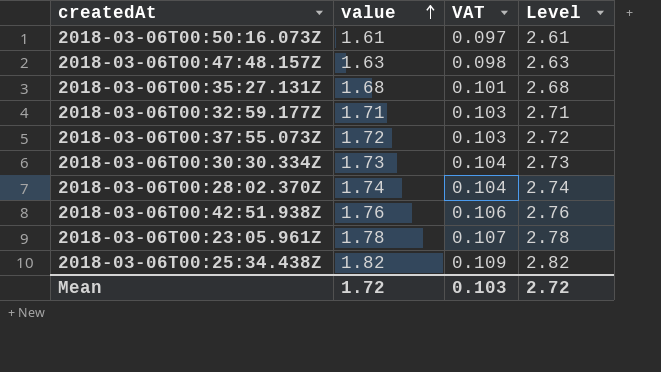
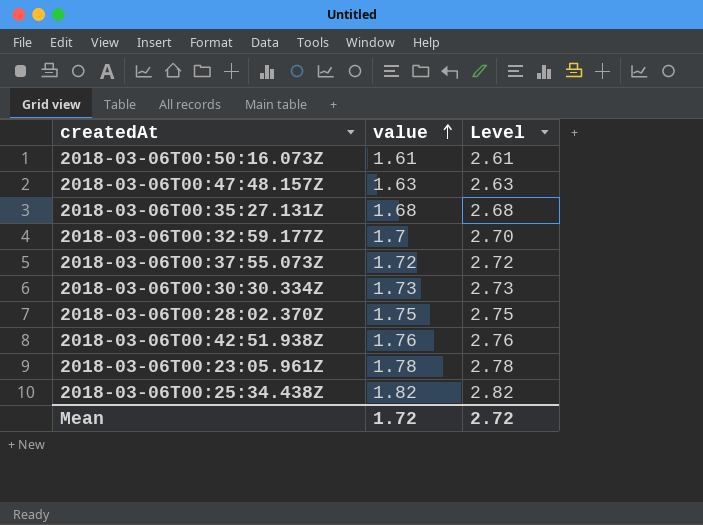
column VAT | formula: [value] * 0.06 -> none
2018-03-06T00:32:59.177Z | value: 1.71 -> 1.7
2018-03-06T00:32:59.177Z | Level: 2.71 -> 2.70
2018-03-06T00:28:02.370Z | value: 1.74 -> 1.75
2018-03-06T00:28:02.370Z | Level: 2.74 -> 2.75

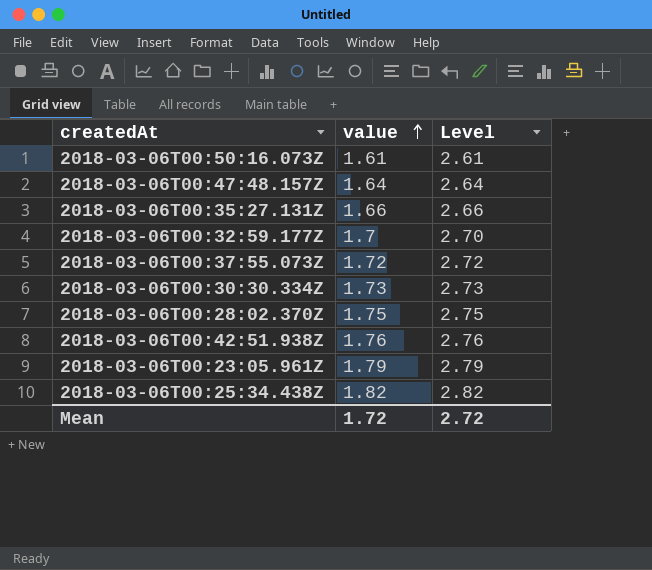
2018-03-06T00:47:48.157Z | value: 1.63 -> 1.64
2018-03-06T00:47:48.157Z | Level: 2.63 -> 2.64
2018-03-06T00:35:27.131Z | value: 1.68 -> 1.66
2018-03-06T00:35:27.131Z | Level: 2.68 -> 2.66
2018-03-06T00:23:05.961Z | value: 1.78 -> 1.79
2018-03-06T00:23:05.961Z | Level: 2.78 -> 2.79

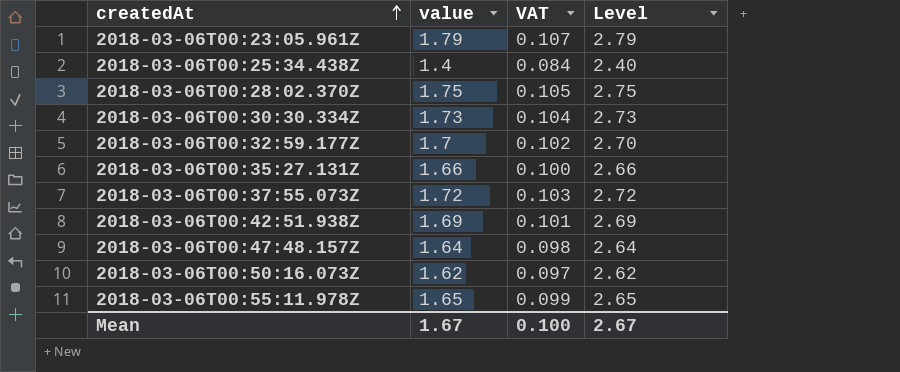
row order: value ascending -> createdAt ascending
column VAT | formula: none -> [value] * 0.06
2018-03-06T00:25:34.438Z | value: 1.82 -> 1.4
2018-03-06T00:25:34.438Z | Level: 2.82 -> 2.40
2018-03-06T00:42:51.938Z | value: 1.76 -> 1.69
2018-03-06T00:42:51.938Z | Level: 2.76 -> 2.69
2018-03-06T00:50:16.073Z | value: 1.61 -> 1.62
2018-03-06T00:50:16.073Z | Level: 2.61 -> 2.62
row 2018-03-06T00:55:11.978Z: none -> 1.65 | 0.099 | 2.65
Mean | value: 1.72 -> 1.67
Mean | Level: 2.72 -> 2.67

